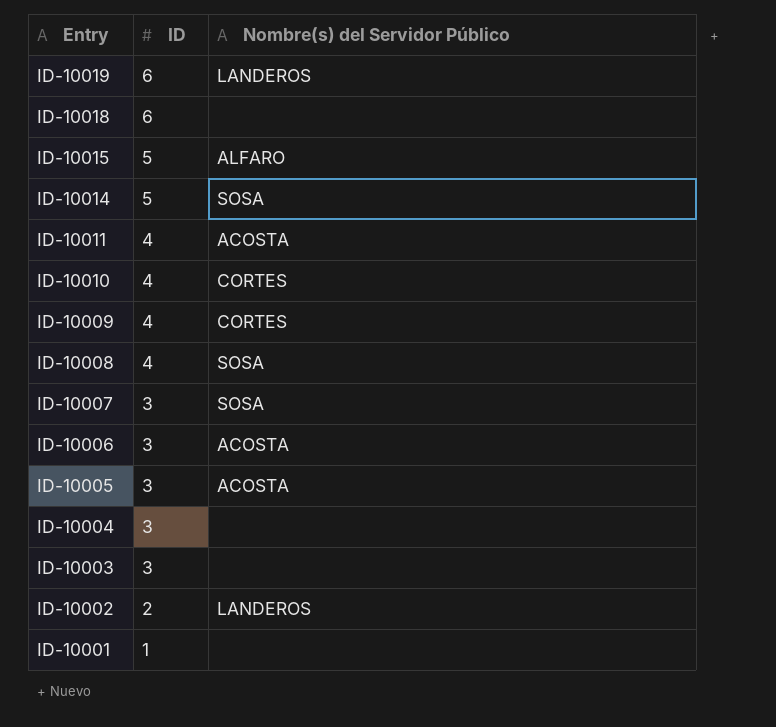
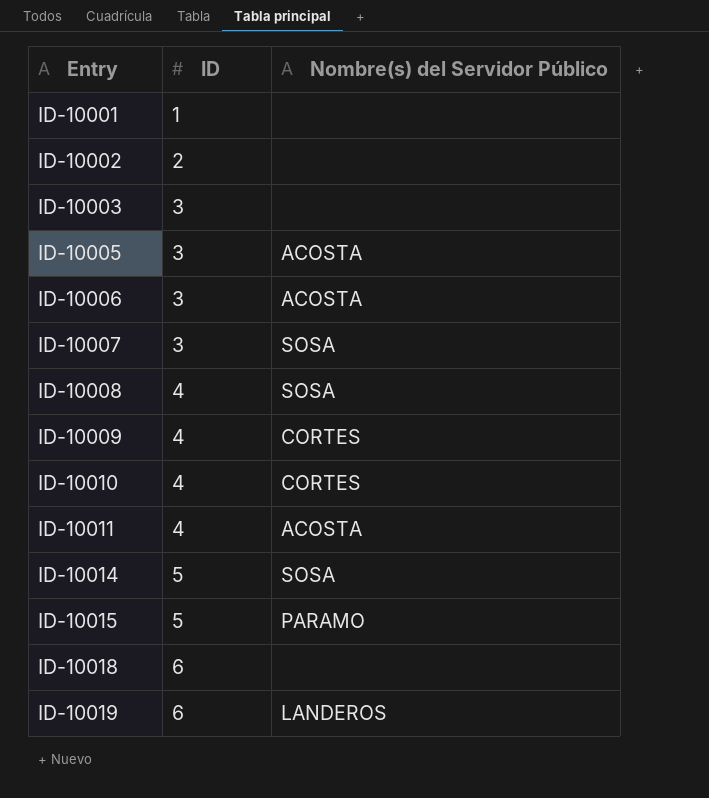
row order: Entry descending -> Entry ascending
row ID-10004: 3 | none -> none
ID-10002 | Nombre(s) del Servidor Público: LANDEROS -> none
ID-10015 | Nombre(s) del Servidor Público: ALFARO -> PARAMO

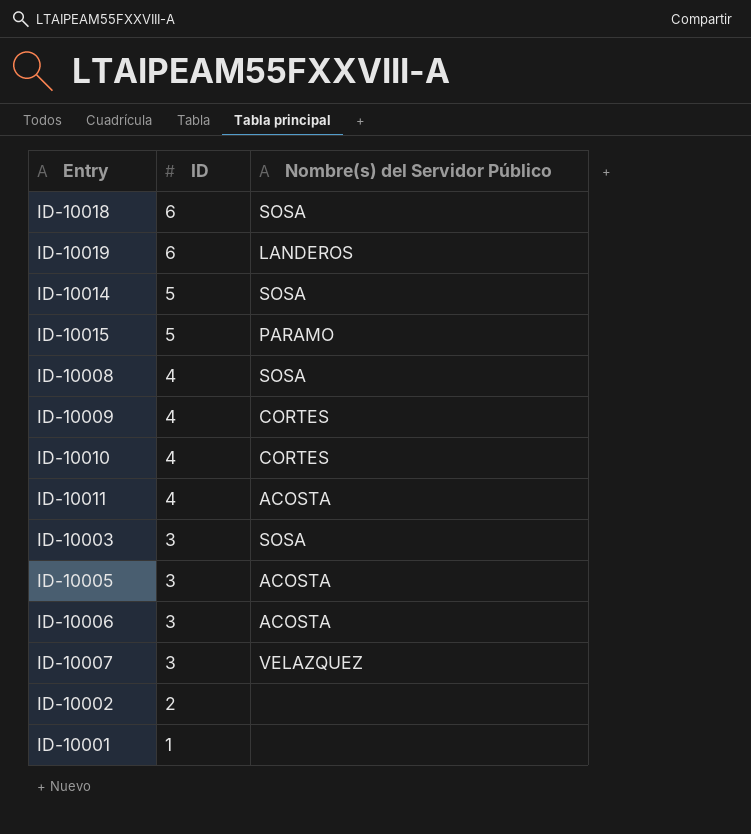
row order: Entry ascending -> ID descending
ID-10018 | Nombre(s) del Servidor Público: none -> SOSA
ID-10003 | Nombre(s) del Servidor Público: none -> SOSA
ID-10007 | Nombre(s) del Servidor Público: SOSA -> VELAZQUEZ

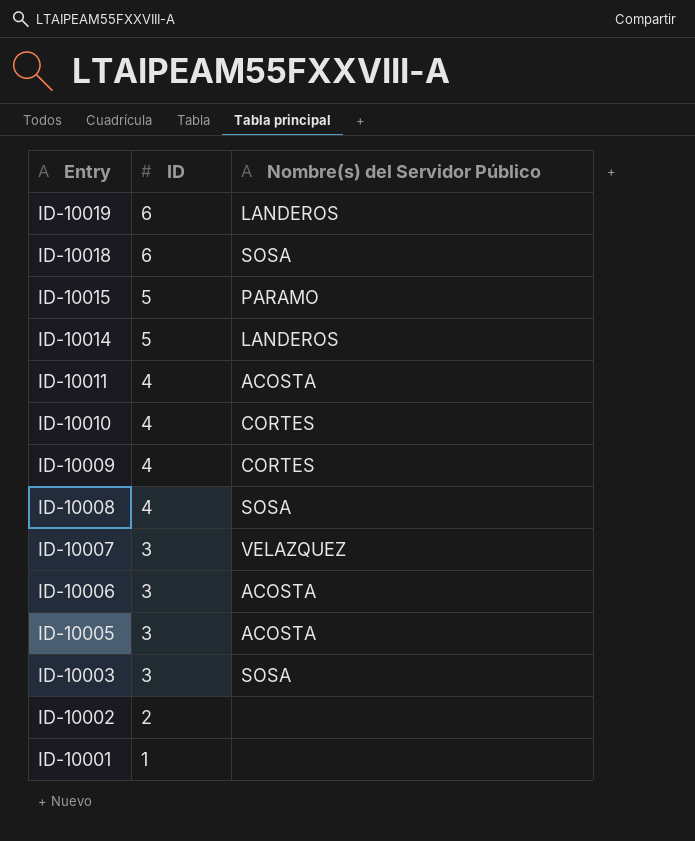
row order: ID descending -> Entry descending
ID-10014 | Nombre(s) del Servidor Público: SOSA -> LANDEROS

